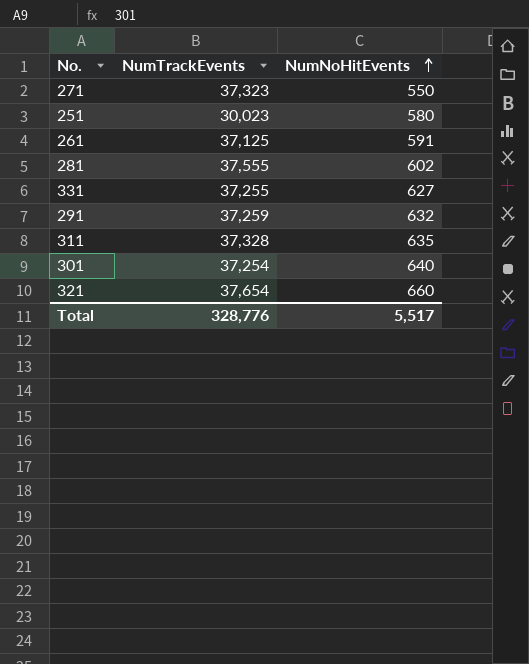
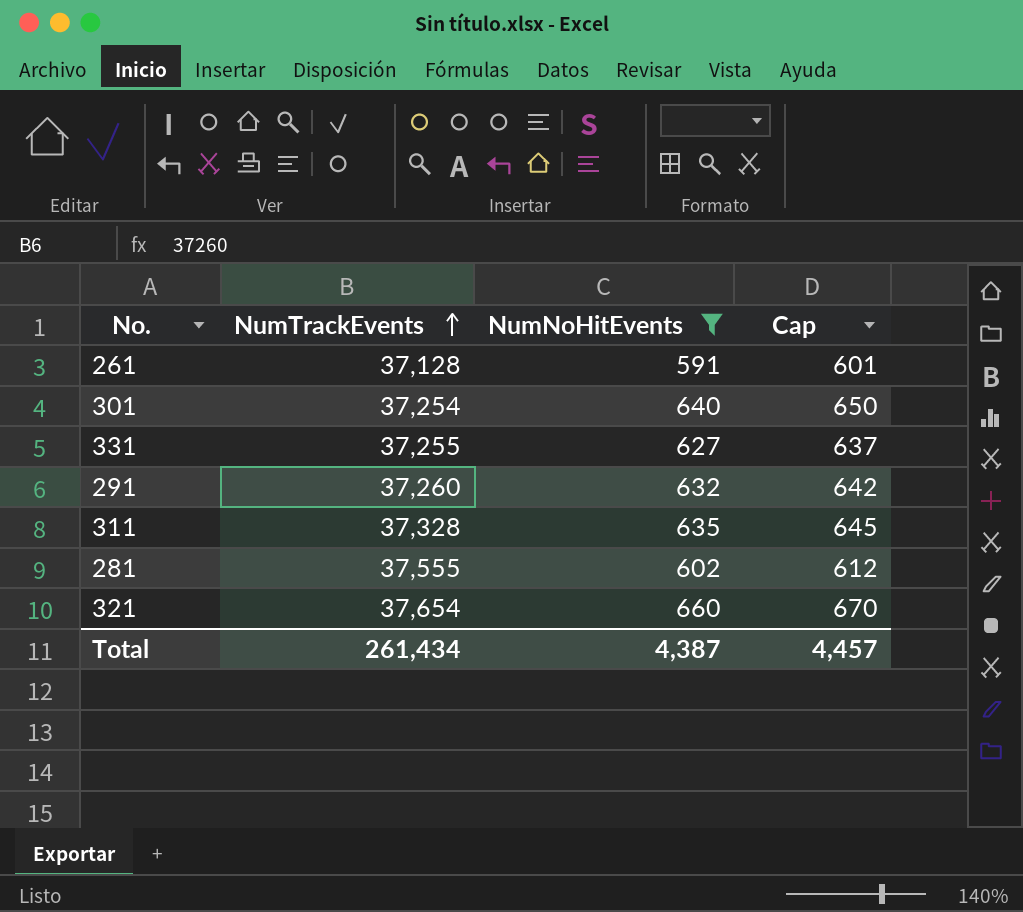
filter: none -> NumNoHitEvents >= 591
row order: NumNoHitEvents ascending -> NumTrackEvents ascending
column Cap | formula: none -> [NumNoHitEvents] + 10
261 | NumTrackEvents: 37,125 -> 37,128
291 | NumTrackEvents: 37,259 -> 37,260
Total | NumTrackEvents: 328,776 -> 261,434
Total | NumNoHitEvents: 5,517 -> 4,387

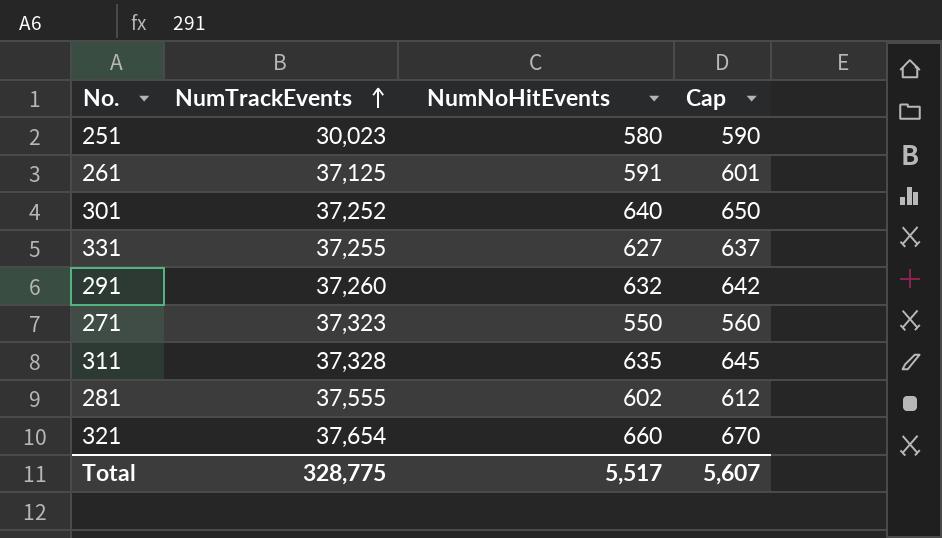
filter: NumNoHitEvents >= 591 -> none
261 | NumTrackEvents: 37,128 -> 37,125
301 | NumTrackEvents: 37,254 -> 37,252
Total | NumTrackEvents: 261,434 -> 328,775
Total | NumNoHitEvents: 4,387 -> 5,517
Total | Cap: 4,457 -> 5,607

